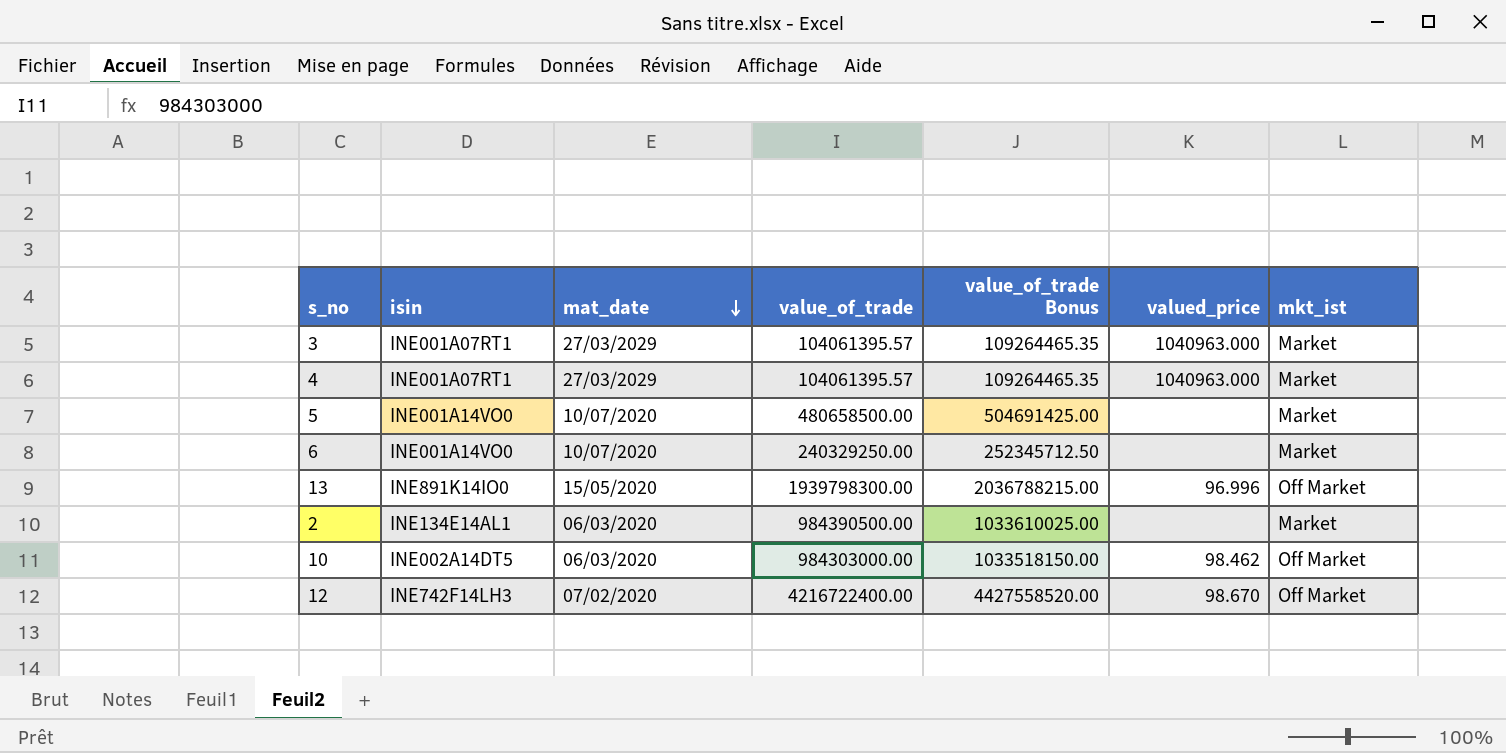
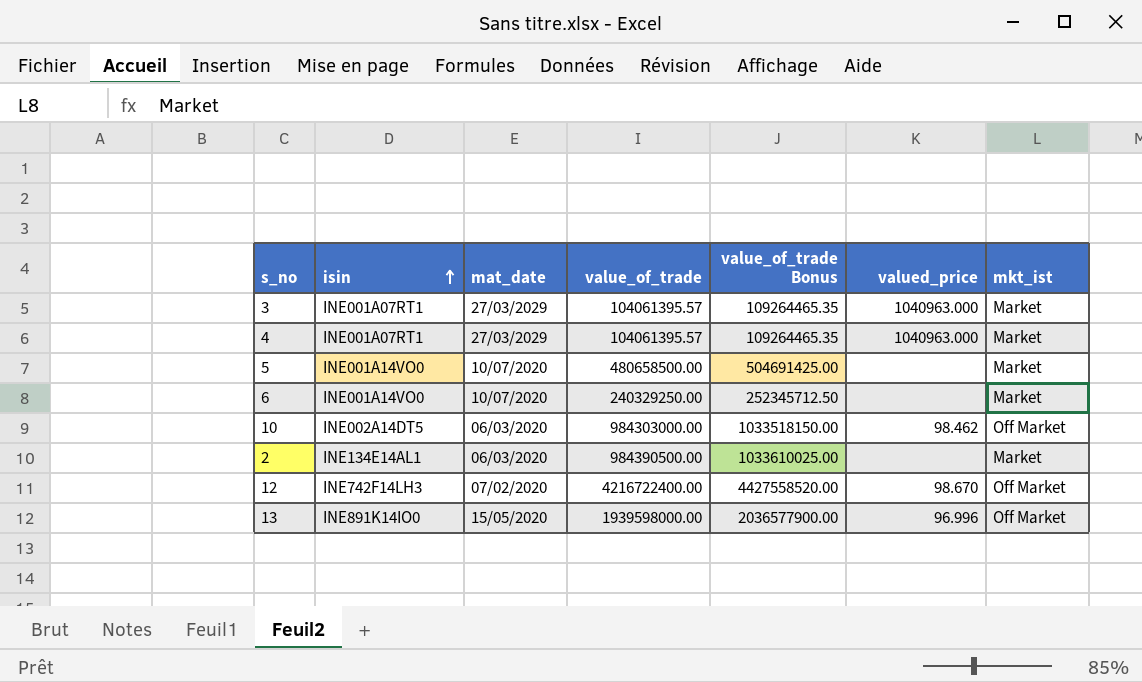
row order: mat_date descending -> isin ascending
13 | value_of_trade: 1939798300.00 -> 1939598000.00
13 | value_of_trade Bonus: 2036788215.00 -> 2036577900.00

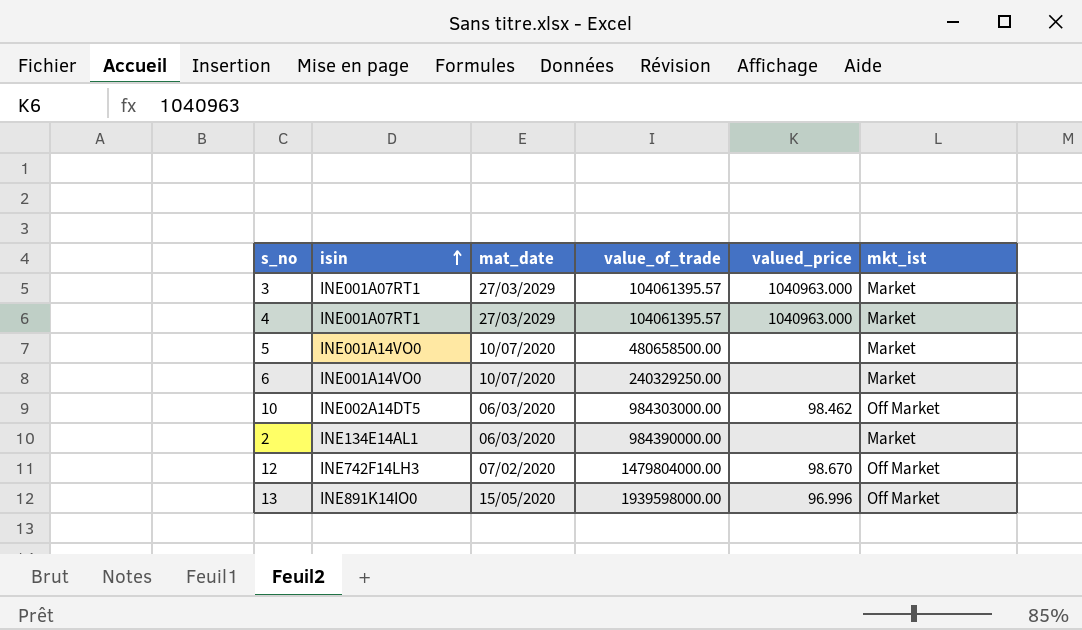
column value_of_trade Bonus | formula: [value_of_trade] * 1.05 -> none
2 | value_of_trade: 984390500.00 -> 984390000.00
12 | value_of_trade: 4216722400.00 -> 1479804000.00

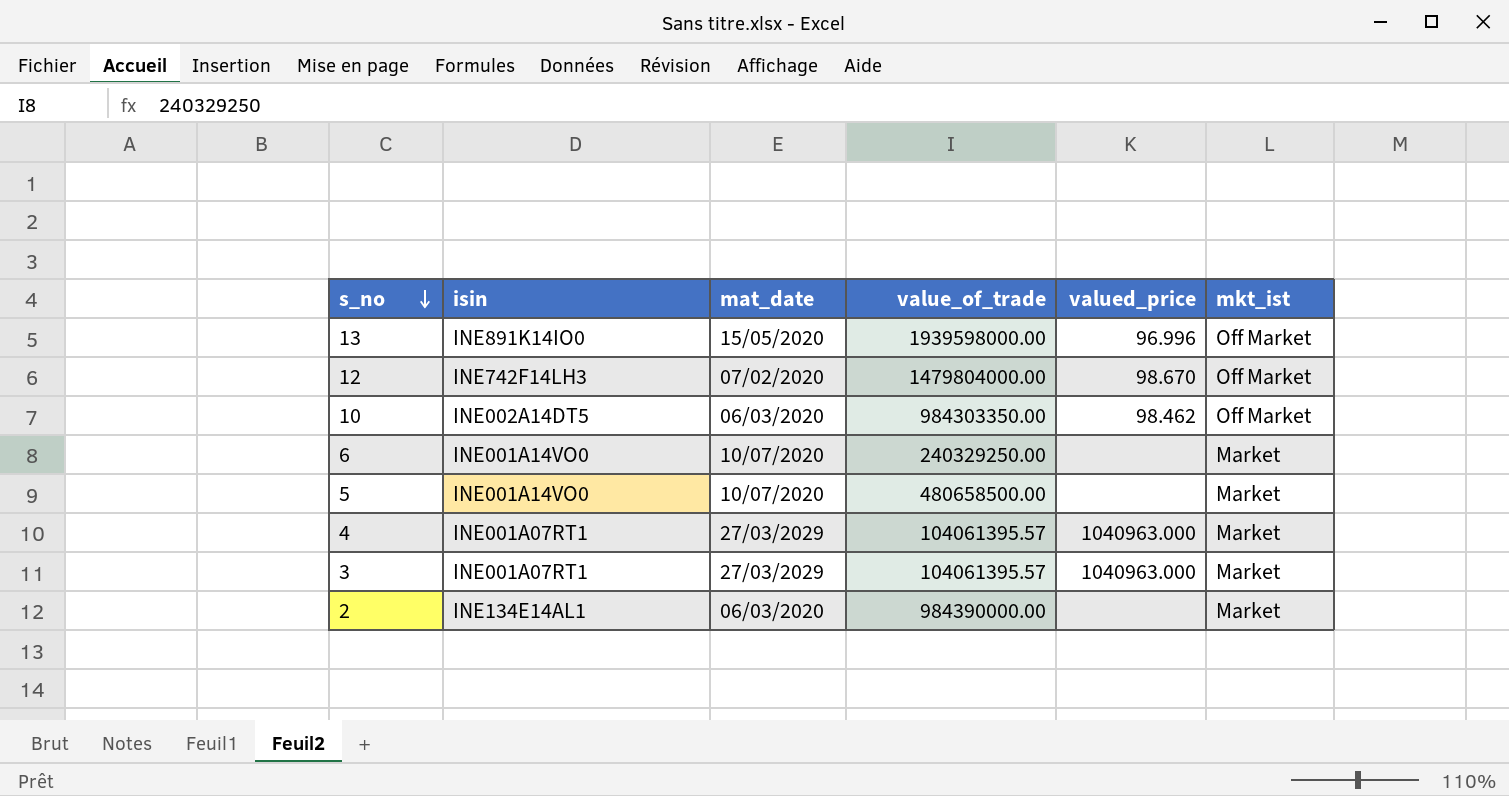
row order: isin ascending -> s_no descending
10 | value_of_trade: 984303000.00 -> 984303350.00

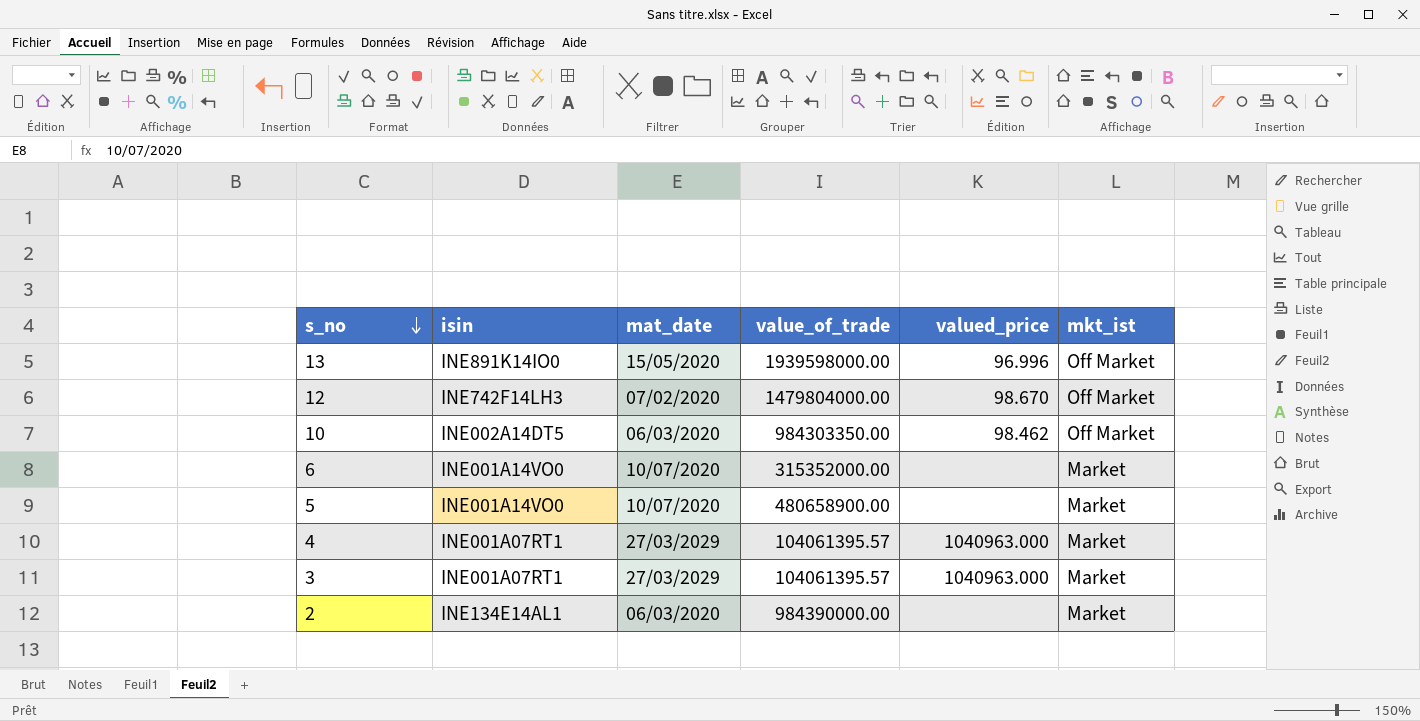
6 | value_of_trade: 240329250.00 -> 315352000.00
5 | value_of_trade: 480658500.00 -> 480658900.00

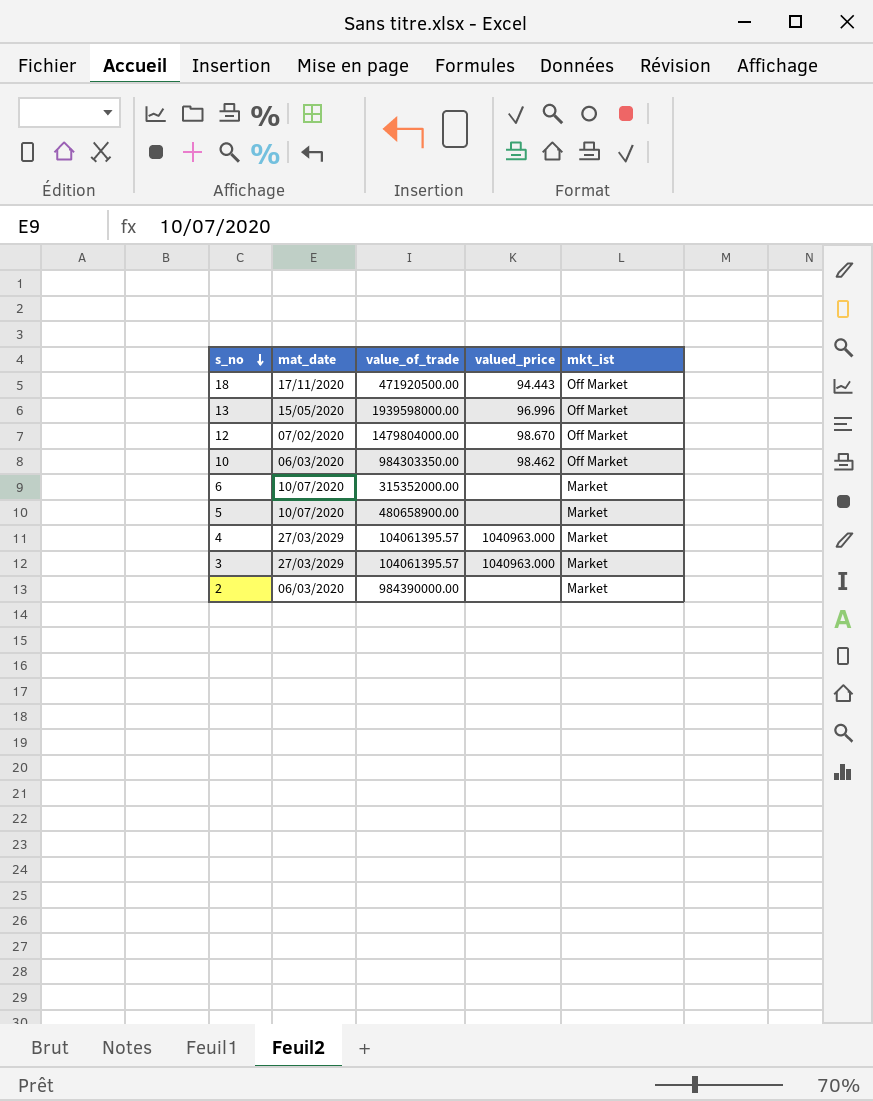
column isin | position: 2 -> none
row 18: none -> 17/11/2020 | 471920500.00 | 94.443 | Off Market

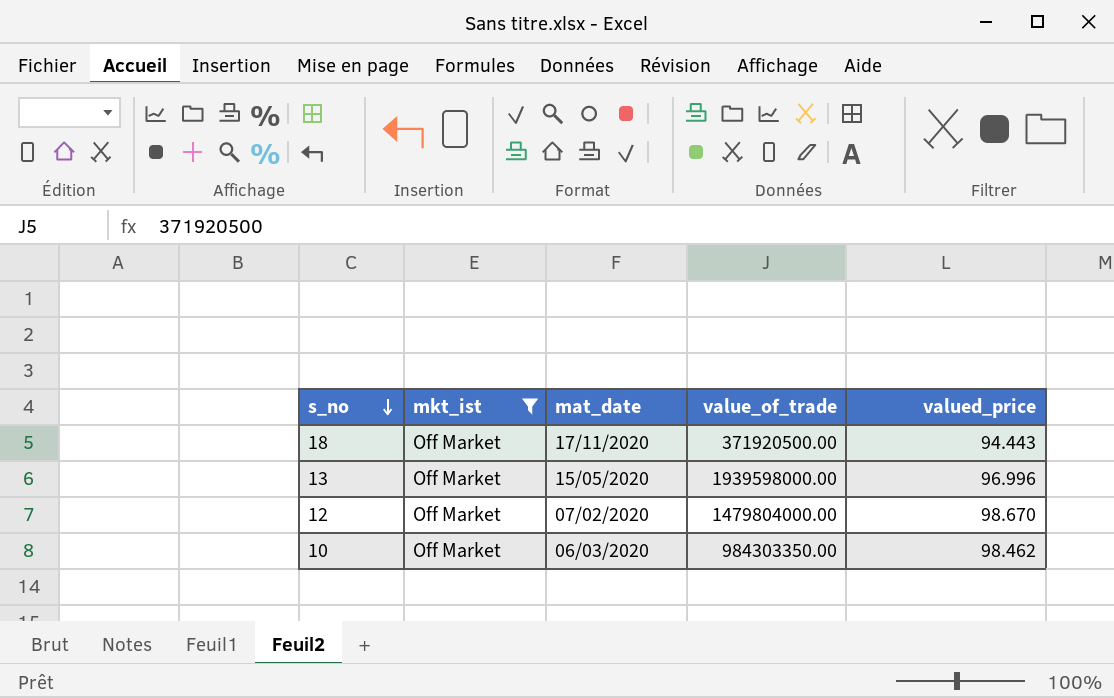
filter: none -> mkt_ist = Off Market
column mkt_ist | position: 5 -> 2
18 | value_of_trade: 471920500.00 -> 371920500.00

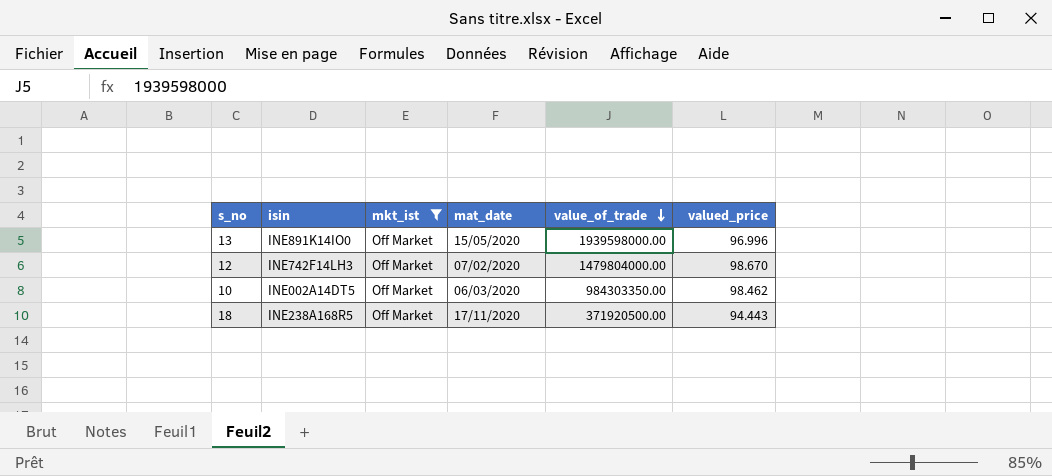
row order: s_no descending -> value_of_trade descending
column isin | position: none -> 2

